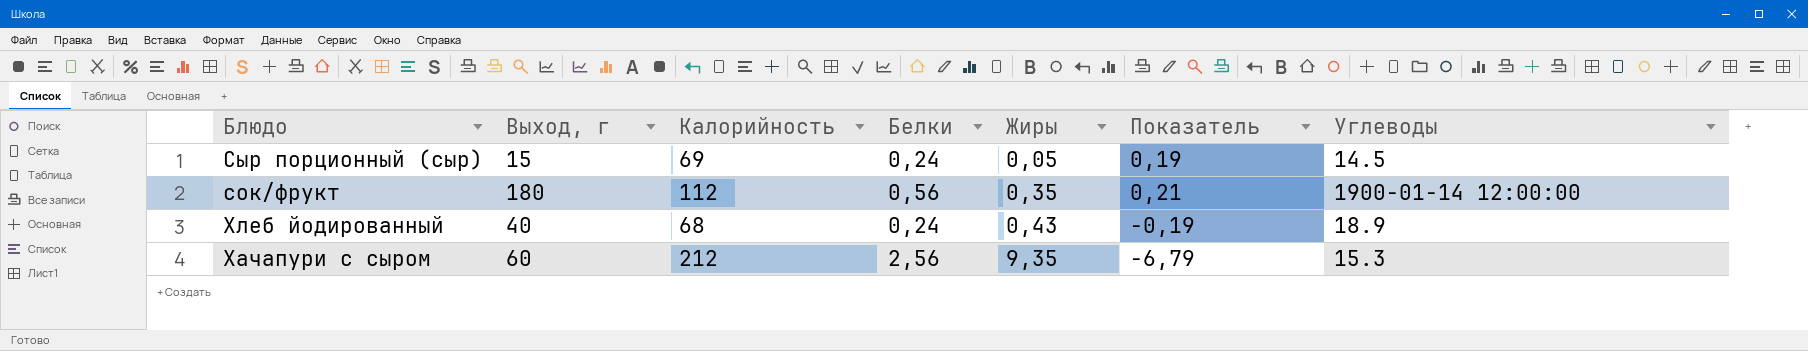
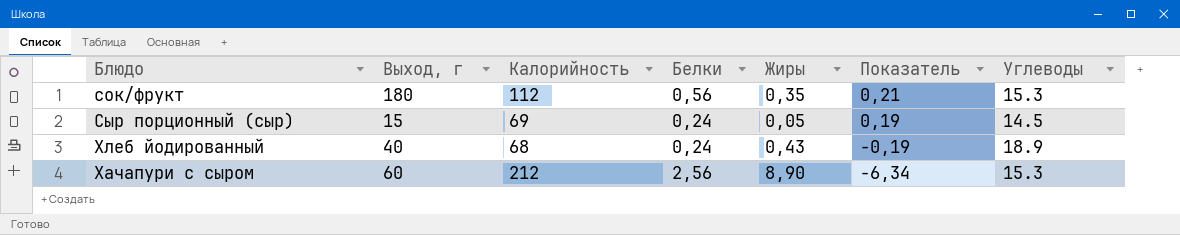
row order: Жиры ascending -> Показатель descending
сок/фрукт | Углеводы: 1900-01-14 12:00:00 -> 15.3
Хачапури с сыром | Жиры: 9,35 -> 8,90
Хачапури с сыром | Показатель: -6,79 -> -6,34

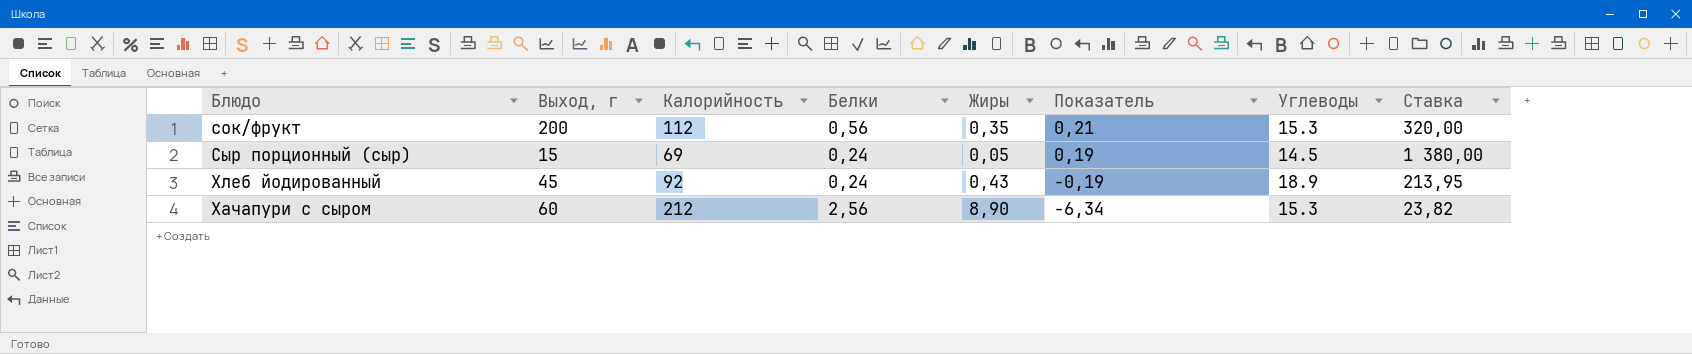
column Ставка | formula: none -> [Калорийность] / [Жиры]
сок/фрукт | Выход, г: 180 -> 200
Хлеб йодированный | Выход, г: 40 -> 45
Хлеб йодированный | Калорийность: 68 -> 92

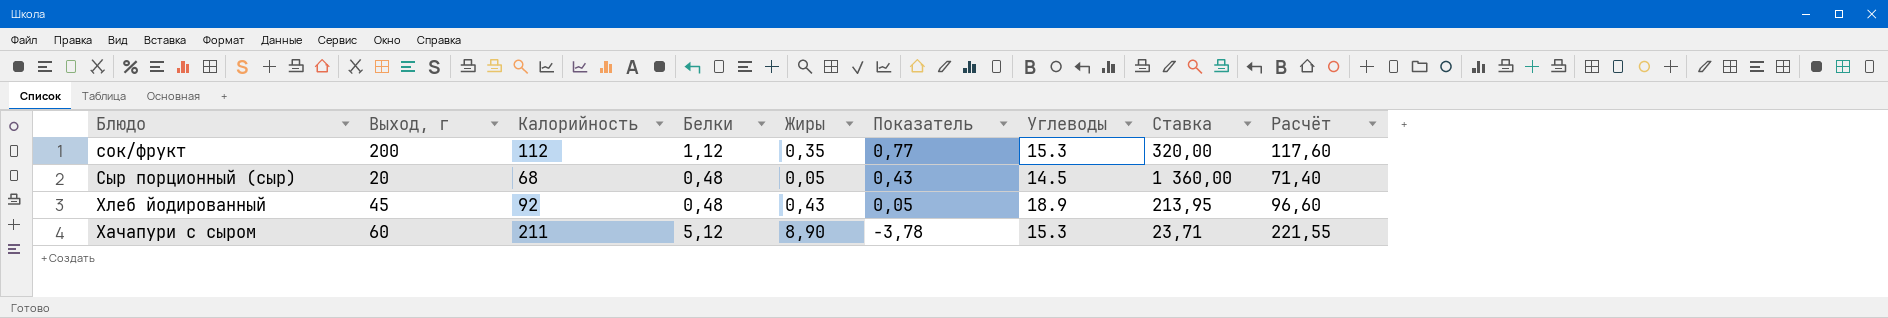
column Расчёт | formula: none -> [Калорийность] * 1,05
сок/фрукт | Белки: 0,56 -> 1,12
сок/фрукт | Показатель: 0,21 -> 0,77
Сыр порционный (сыр) | Выход, г: 15 -> 20
Сыр порционный (сыр) | Калорийность: 69 -> 68
Сыр порционный (сыр) | Белки: 0,24 -> 0,48
Сыр порционный (сыр) | Показатель: 0,19 -> 0,43
Сыр порционный (сыр) | Ставка: 1 380,00 -> 1 360,00
Хлеб йодированный | Белки: 0,24 -> 0,48
Хлеб йодированный | Показатель: -0,19 -> 0,05
Хачапури с сыром | Калорийность: 212 -> 211
Хачапури с сыром | Белки: 2,56 -> 5,12
Хачапури с сыром | Показатель: -6,34 -> -3,78
Хачапури с сыром | Ставка: 23,82 -> 23,71

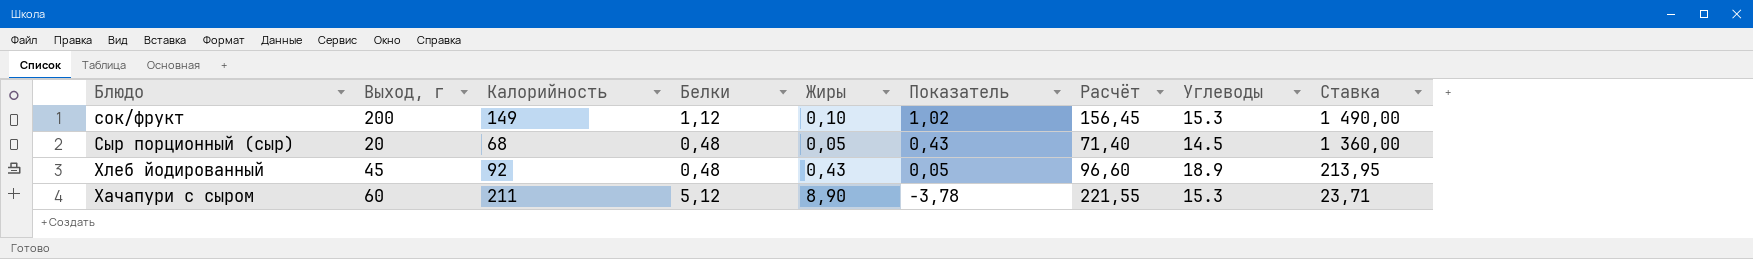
column Расчёт | position: 9 -> 7
сок/фрукт | Калорийность: 112 -> 149
сок/фрукт | Жиры: 0,35 -> 0,10
сок/фрукт | Показатель: 0,77 -> 1,02
сок/фрукт | Расчёт: 117,60 -> 156,45
сок/фрукт | Ставка: 320,00 -> 1 490,00

